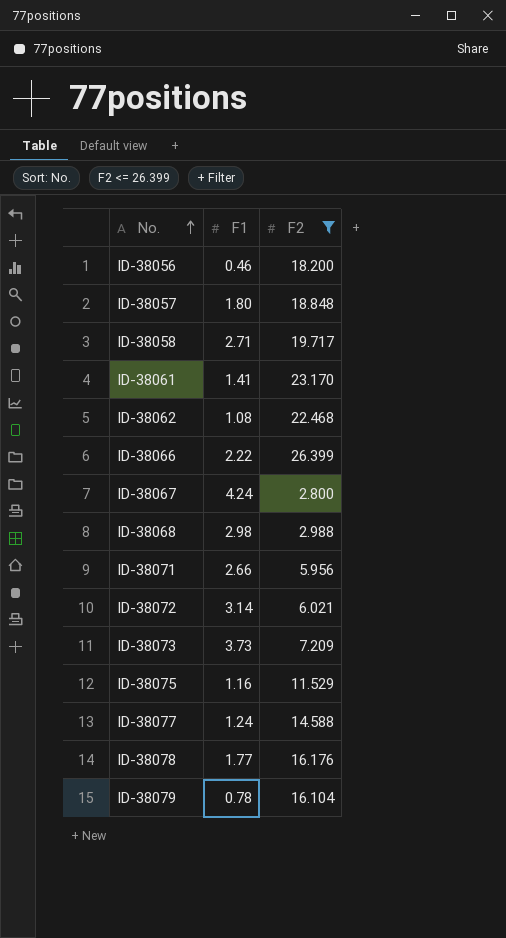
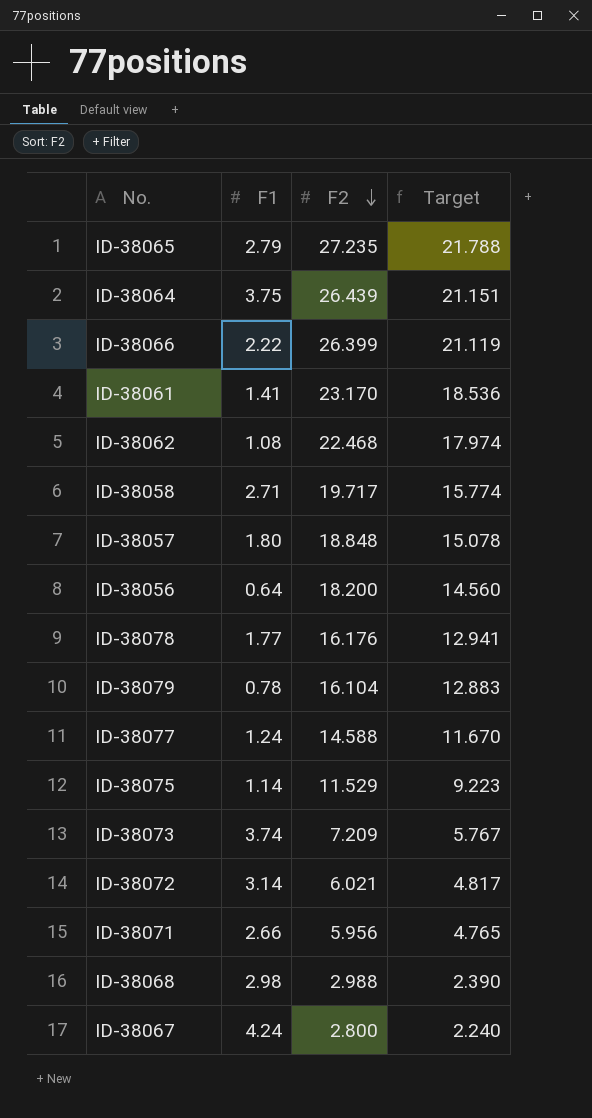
filter: F2 <= 26.399 -> none
row order: No. ascending -> F2 descending
column Target | formula: none -> [F2] * 0.8
ID-38056 | F1: 0.46 -> 0.64
ID-38075 | F1: 1.16 -> 1.14
ID-38073 | F1: 3.73 -> 3.74

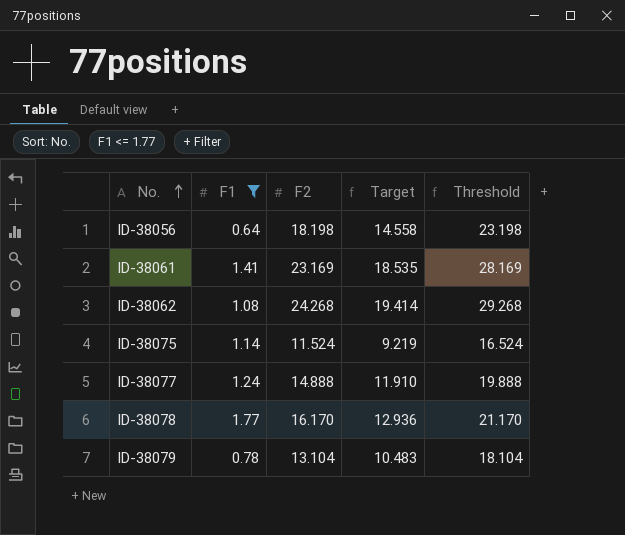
filter: none -> F1 <= 1.77
row order: F2 descending -> No. ascending
column Threshold | formula: none -> [F2] + 5
ID-38056 | F2: 18.200 -> 18.198
ID-38056 | Target: 14.560 -> 14.558
ID-38061 | F2: 23.170 -> 23.169
ID-38061 | Target: 18.536 -> 18.535
ID-38062 | F2: 22.468 -> 24.268
ID-38062 | Target: 17.974 -> 19.414
ID-38075 | F2: 11.529 -> 11.524
ID-38075 | Target: 9.223 -> 9.219
ID-38077 | F2: 14.588 -> 14.888
ID-38077 | Target: 11.670 -> 11.910
ID-38078 | F2: 16.176 -> 16.170
ID-38078 | Target: 12.941 -> 12.936
ID-38079 | F2: 16.104 -> 13.104
ID-38079 | Target: 12.883 -> 10.483

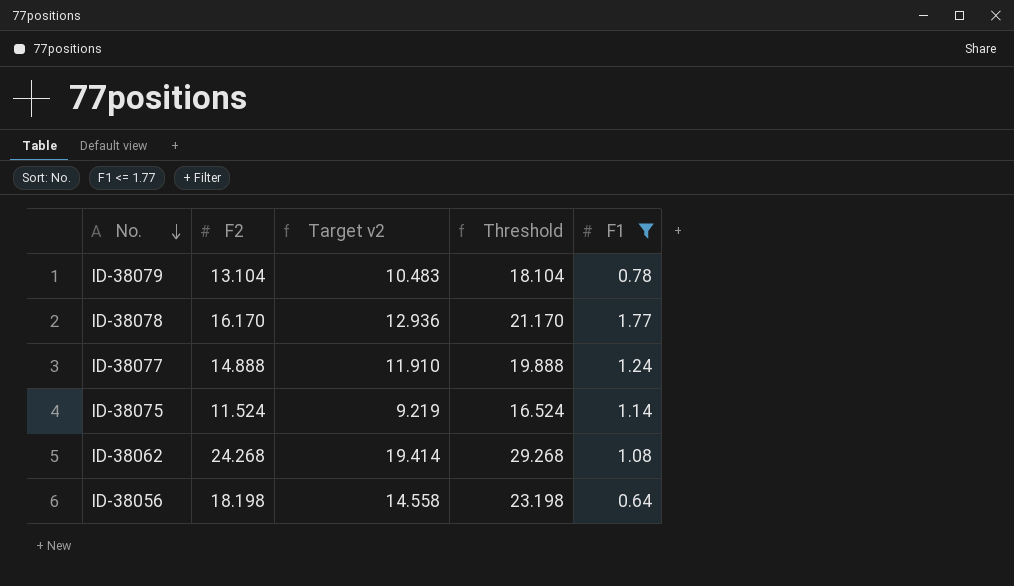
row order: No. ascending -> No. descending
column name: Target -> Target v2
column F1 | position: 2 -> 5
row ID-38061: 1.41 | 23.169 | 18.535 | 28.169 -> none

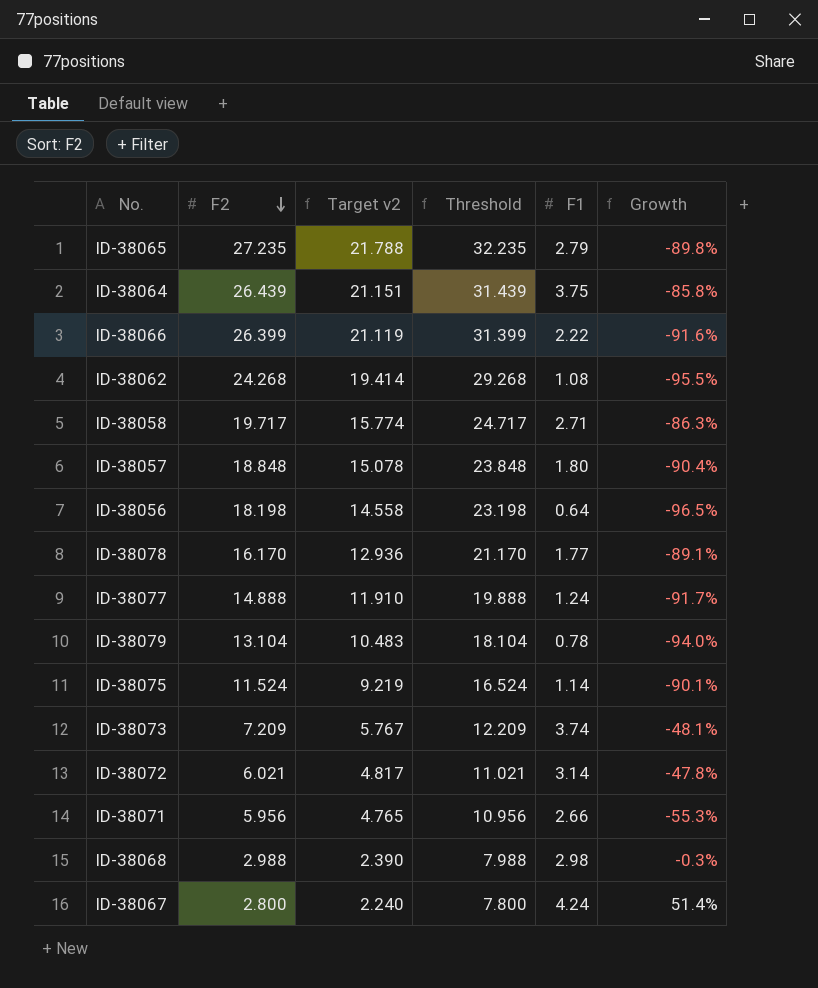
filter: F1 <= 1.77 -> none
row order: No. descending -> F2 descending
column Growth | formula: none -> ([F1] - [F2]) / [F2]

